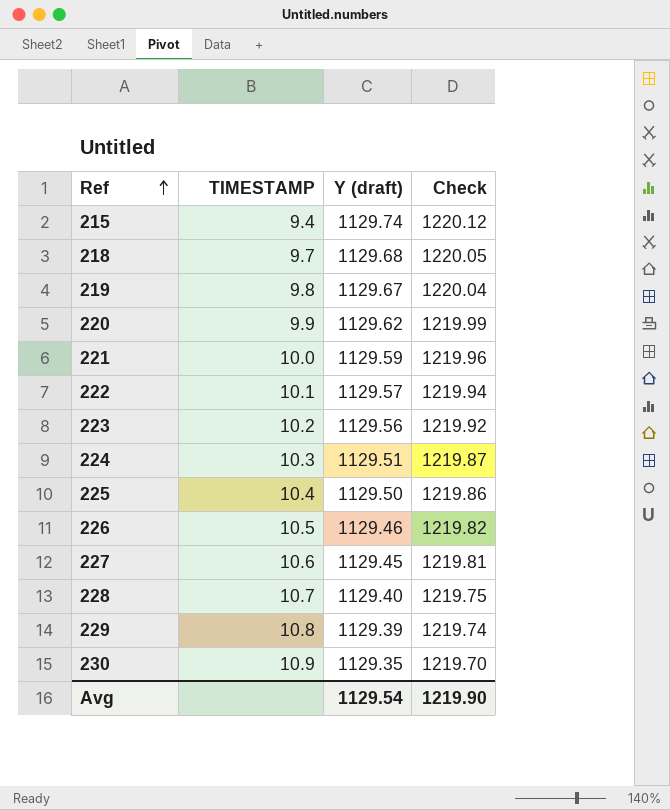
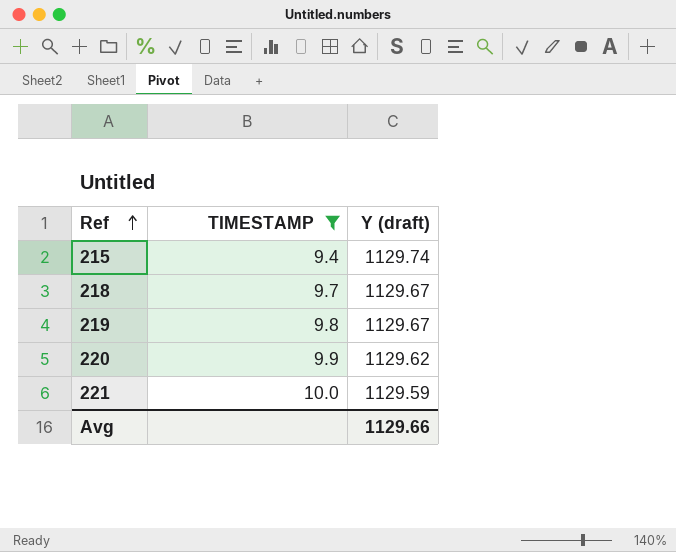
filter: none -> TIMESTAMP <= 10.0
column Check | formula: [Y (draft)] * 1.08 -> none
218 | Y (draft): 1129.68 -> 1129.67
Avg | Y (draft): 1129.54 -> 1129.66

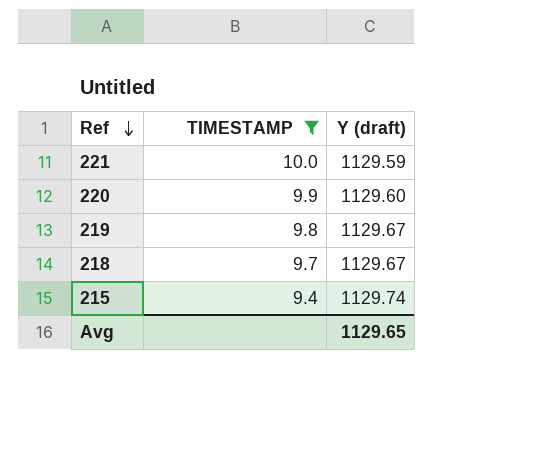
row order: Ref ascending -> Ref descending
220 | Y (draft): 1129.62 -> 1129.60
Avg | Y (draft): 1129.66 -> 1129.65

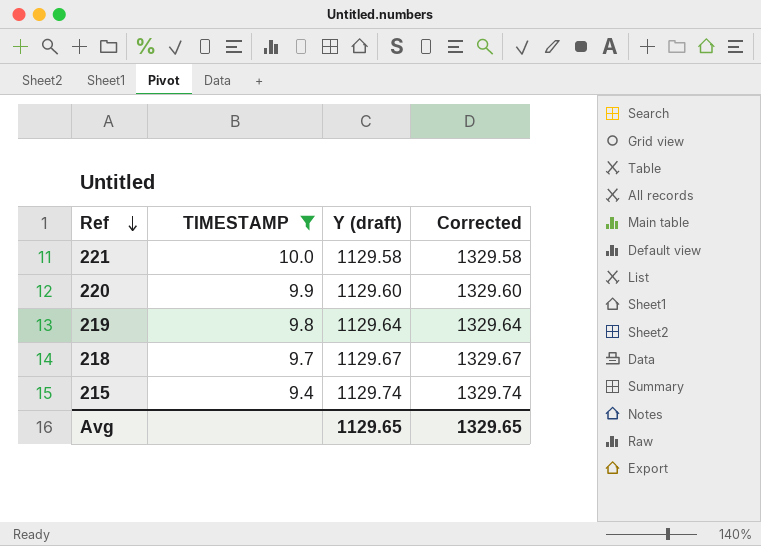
column Corrected | formula: none -> [Y (draft)] + 200
221 | Y (draft): 1129.59 -> 1129.58
219 | Y (draft): 1129.67 -> 1129.64

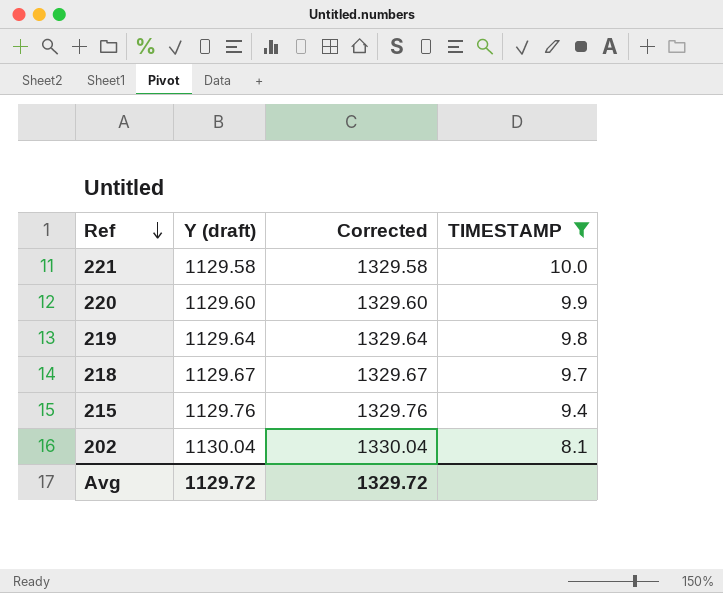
column TIMESTAMP | position: 2 -> 4
215 | Y (draft): 1129.74 -> 1129.76
215 | Corrected: 1329.74 -> 1329.76
row 202: none -> 1130.04 | 1330.04 | 8.1
Avg | Y (draft): 1129.65 -> 1129.72
Avg | Corrected: 1329.65 -> 1329.72

